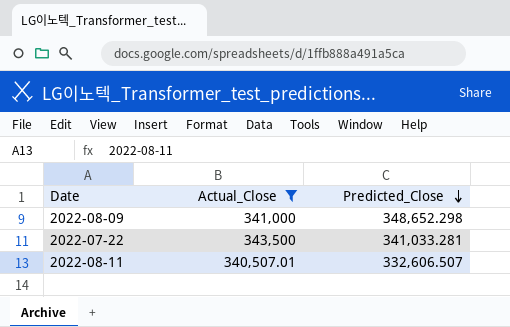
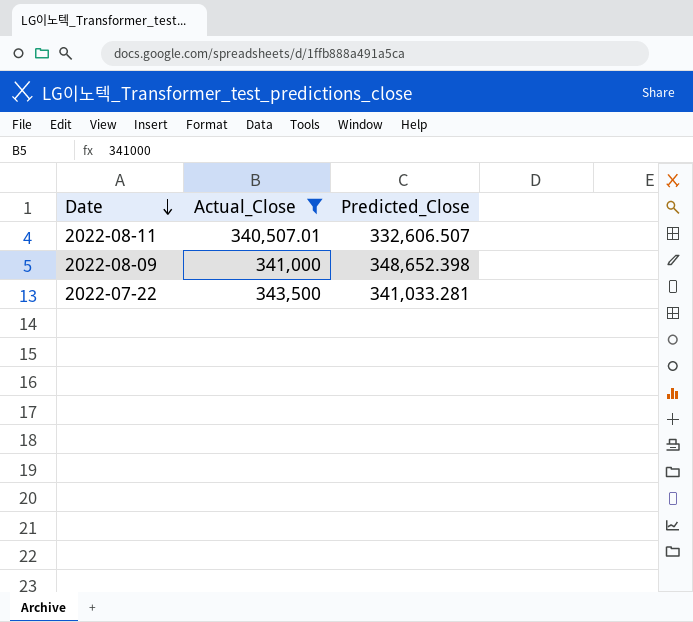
row order: Predicted_Close descending -> Date descending
2022-08-09 | Predicted_Close: 348,652.298 -> 348,652.398

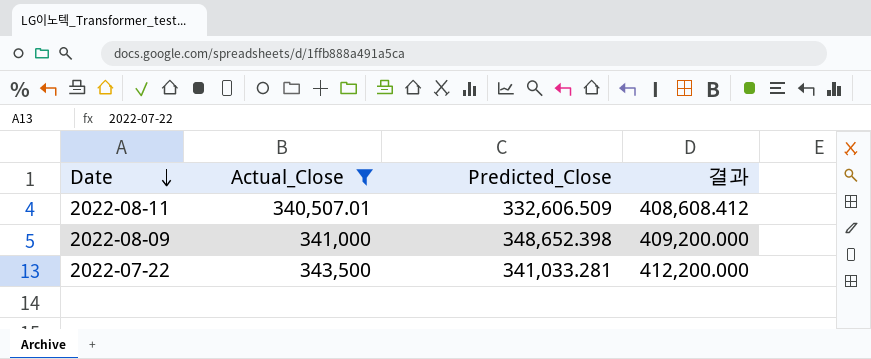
column 결과 | formula: none -> [Actual_Close] * 1.2
2022-08-11 | Predicted_Close: 332,606.507 -> 332,606.509

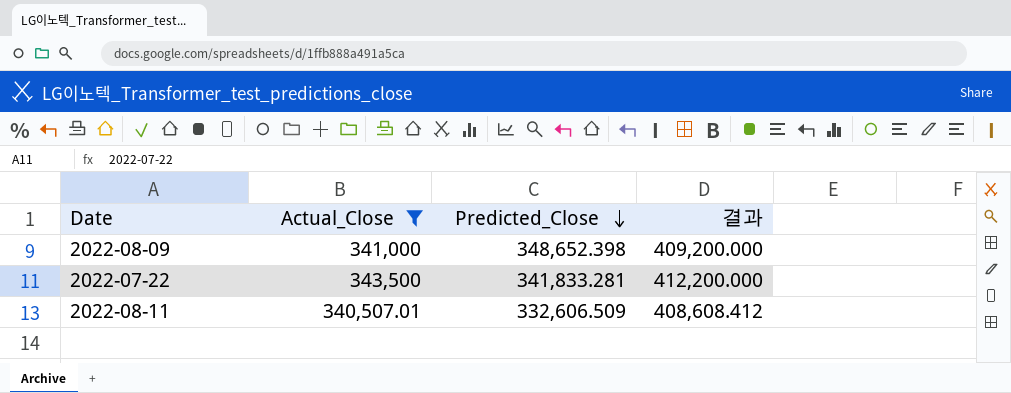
row order: Date descending -> Predicted_Close descending
2022-07-22 | Predicted_Close: 341,033.281 -> 341,833.281

